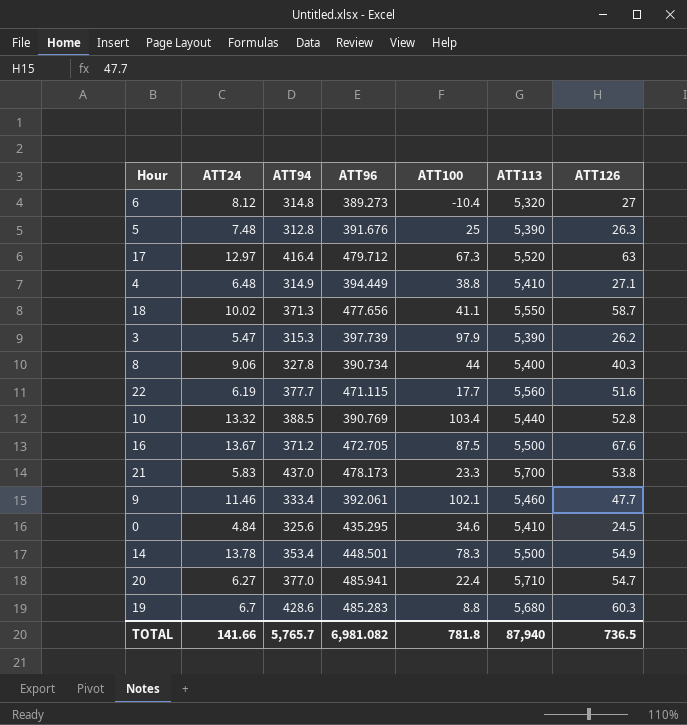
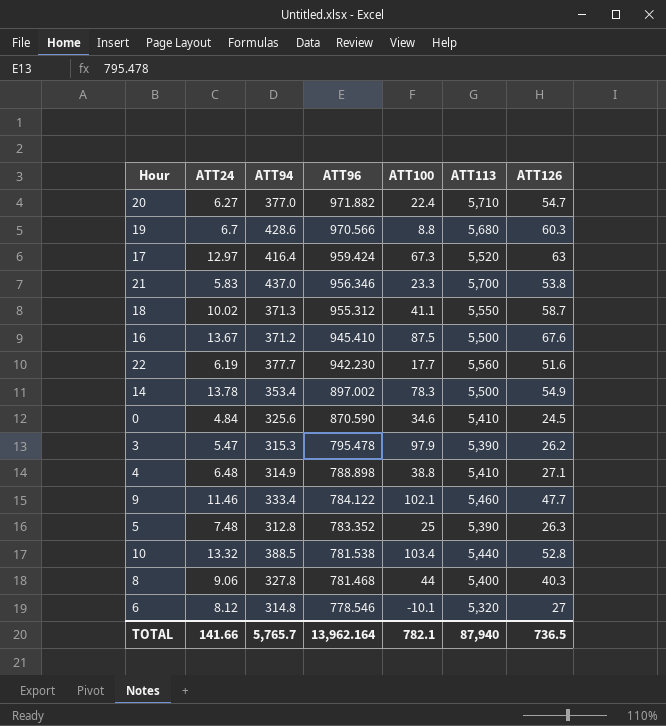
row order: none -> ATT96 descending
20 | ATT96: 485.941 -> 971.882
19 | ATT96: 485.283 -> 970.566
17 | ATT96: 479.712 -> 959.424
21 | ATT96: 478.173 -> 956.346
18 | ATT96: 477.656 -> 955.312
16 | ATT96: 472.705 -> 945.410
22 | ATT96: 471.115 -> 942.230
14 | ATT96: 448.501 -> 897.002
0 | ATT96: 435.295 -> 870.590
3 | ATT96: 397.739 -> 795.478
4 | ATT96: 394.449 -> 788.898
9 | ATT96: 392.061 -> 784.122
5 | ATT96: 391.676 -> 783.352
10 | ATT96: 390.769 -> 781.538
8 | ATT96: 390.734 -> 781.468
6 | ATT96: 389.273 -> 778.546
6 | ATT100: -10.4 -> -10.1
TOTAL | ATT96: 6,981.082 -> 13,962.164
TOTAL | ATT100: 781.8 -> 782.1

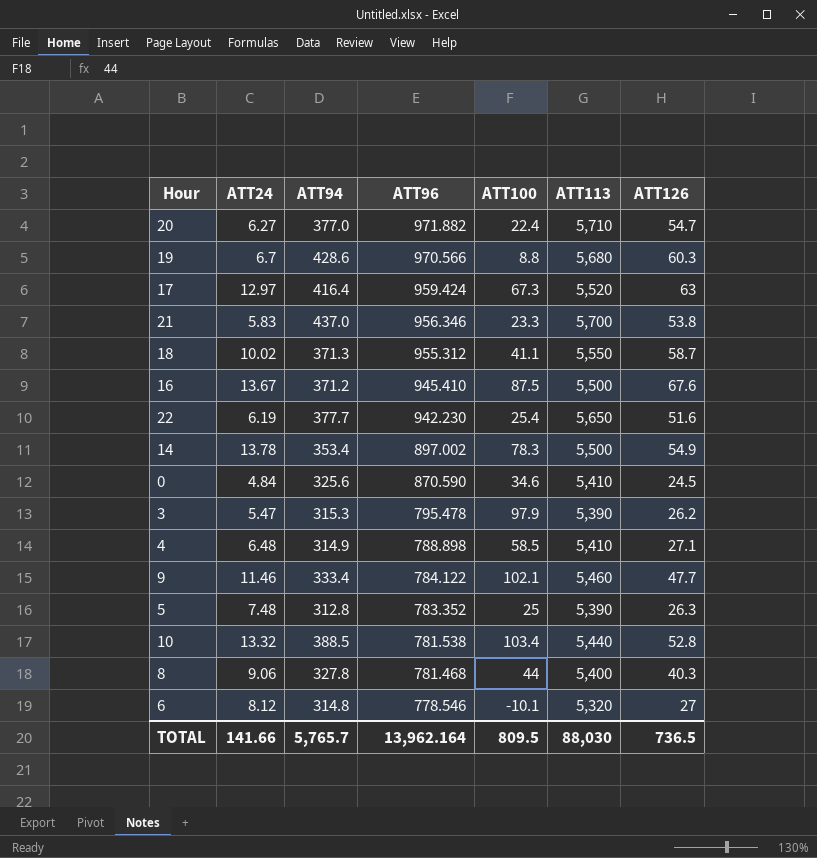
22 | ATT100: 17.7 -> 25.4
22 | ATT113: 5,560 -> 5,650
4 | ATT100: 38.8 -> 58.5
TOTAL | ATT100: 782.1 -> 809.5
TOTAL | ATT113: 87,940 -> 88,030

